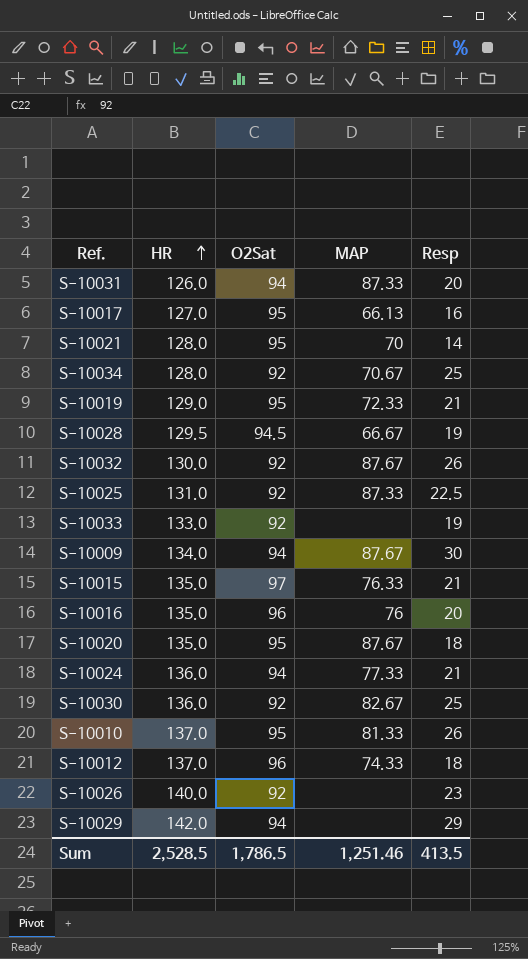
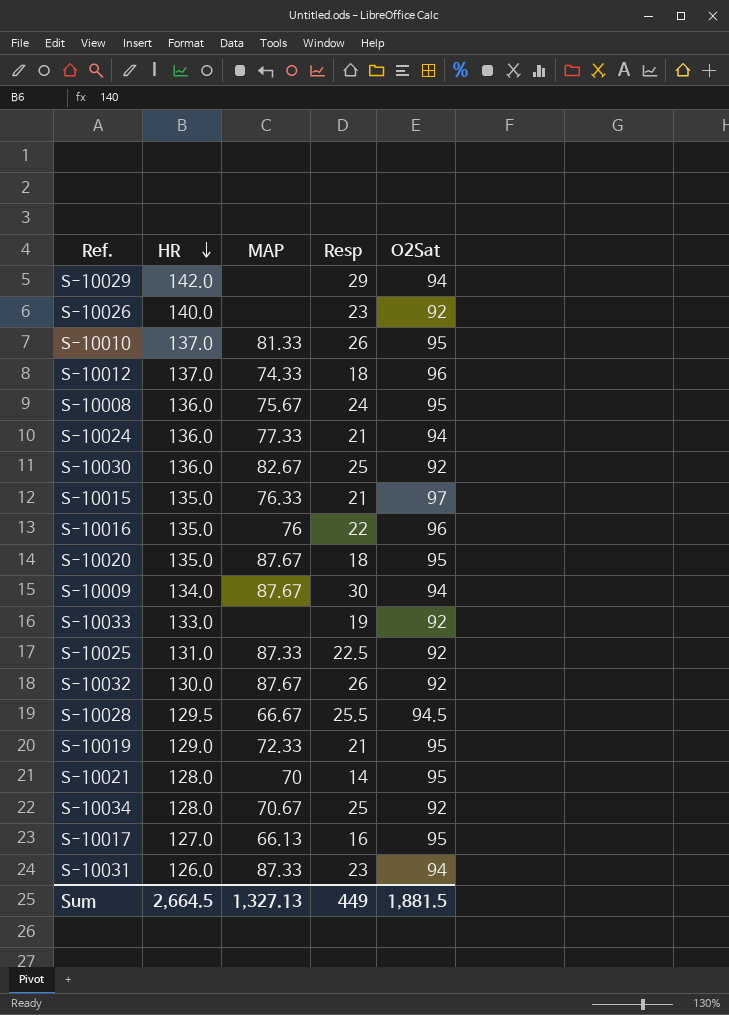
row order: HR ascending -> HR descending
column O2Sat | position: 3 -> 5
row S-10008: none -> 136.0 | 75.67 | 24 | 95
S-10016 | Resp: 20 -> 22
S-10028 | Resp: 19 -> 25.5
S-10031 | Resp: 20 -> 23
Sum | HR: 2,528.5 -> 2,664.5
Sum | MAP: 1,251.46 -> 1,327.13
Sum | Resp: 413.5 -> 449
Sum | O2Sat: 1,786.5 -> 1,881.5

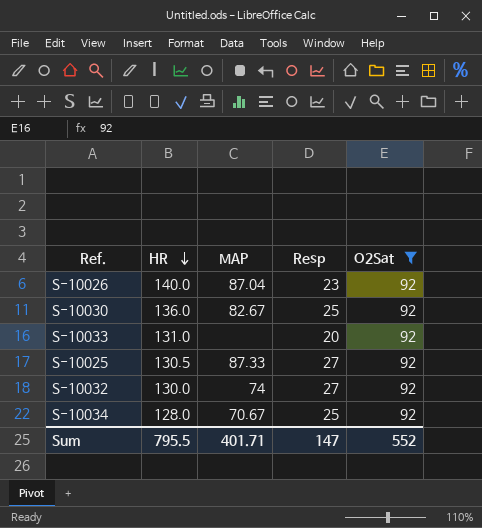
filter: none -> O2Sat = 92
S-10026 | MAP: none -> 87.04
S-10033 | HR: 133.0 -> 131.0
S-10033 | Resp: 19 -> 20
S-10025 | HR: 131.0 -> 130.5
S-10025 | Resp: 22.5 -> 27
S-10032 | MAP: 87.67 -> 74
S-10032 | Resp: 26 -> 27
Sum | HR: 2,664.5 -> 795.5
Sum | MAP: 1,327.13 -> 401.71
Sum | Resp: 449 -> 147
Sum | O2Sat: 1,881.5 -> 552

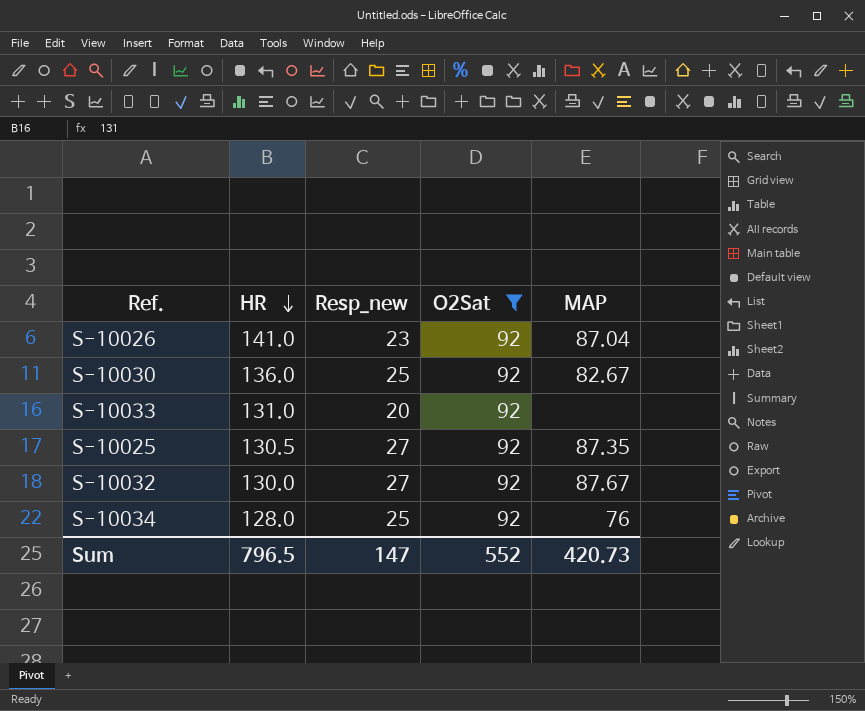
column name: Resp -> Resp_new
column MAP | position: 3 -> 5
S-10026 | HR: 140.0 -> 141.0
S-10025 | MAP: 87.33 -> 87.35
S-10032 | MAP: 74 -> 87.67
S-10034 | MAP: 70.67 -> 76
Sum | HR: 795.5 -> 796.5
Sum | MAP: 401.71 -> 420.73

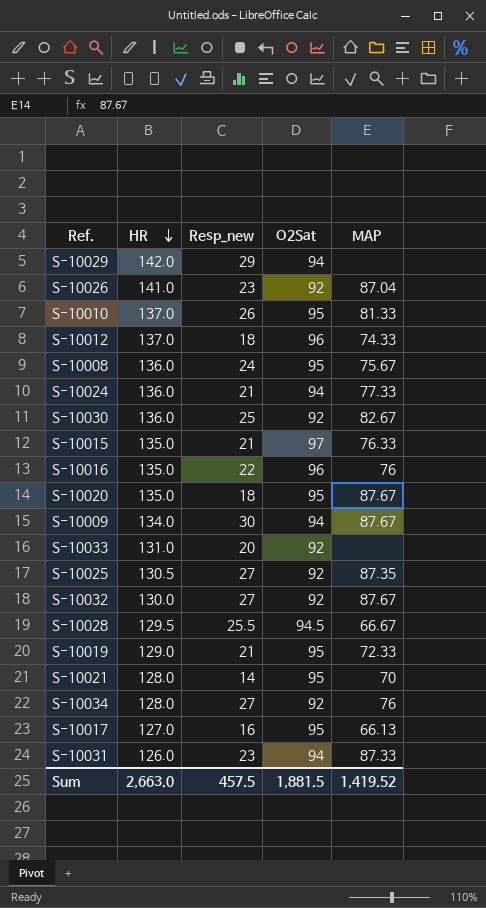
filter: O2Sat = 92 -> none
S-10034 | Resp_new: 25 -> 27
Sum | HR: 796.5 -> 2,663.0
Sum | Resp_new: 147 -> 457.5
Sum | O2Sat: 552 -> 1,881.5
Sum | MAP: 420.73 -> 1,419.52

